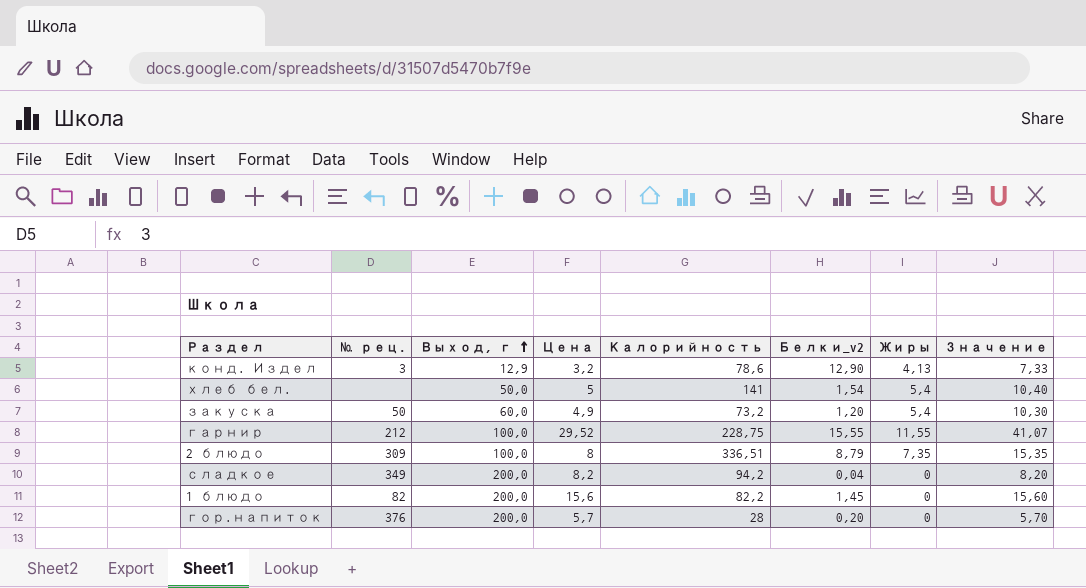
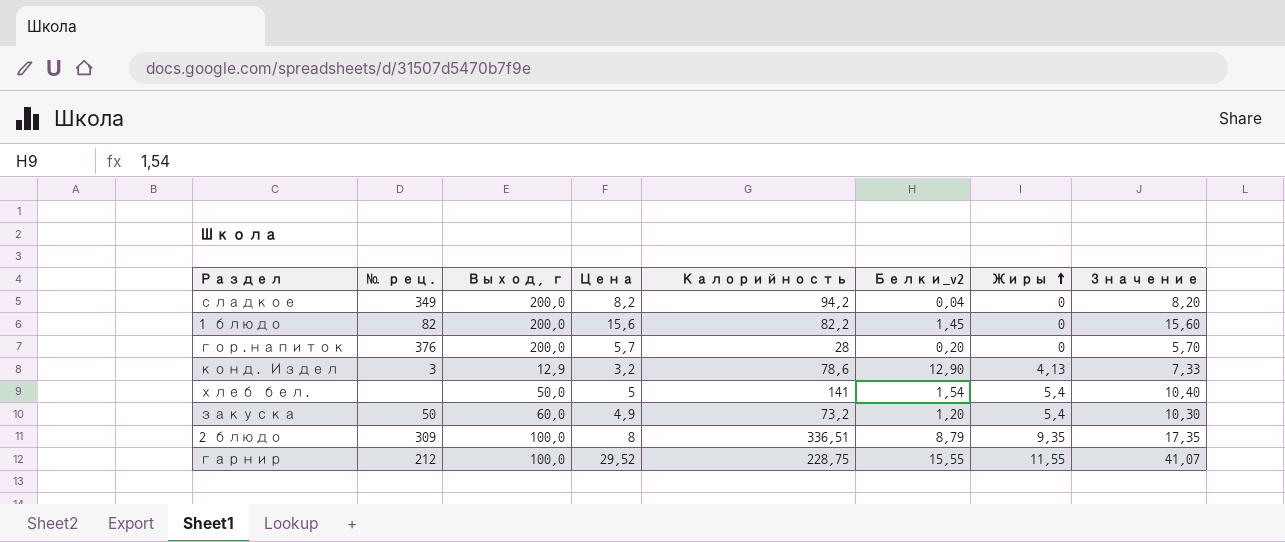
row order: Выход, г ascending -> Жиры ascending
2 блюдо | Жиры: 7,35 -> 9,35
2 блюдо | Значение: 15,35 -> 17,35

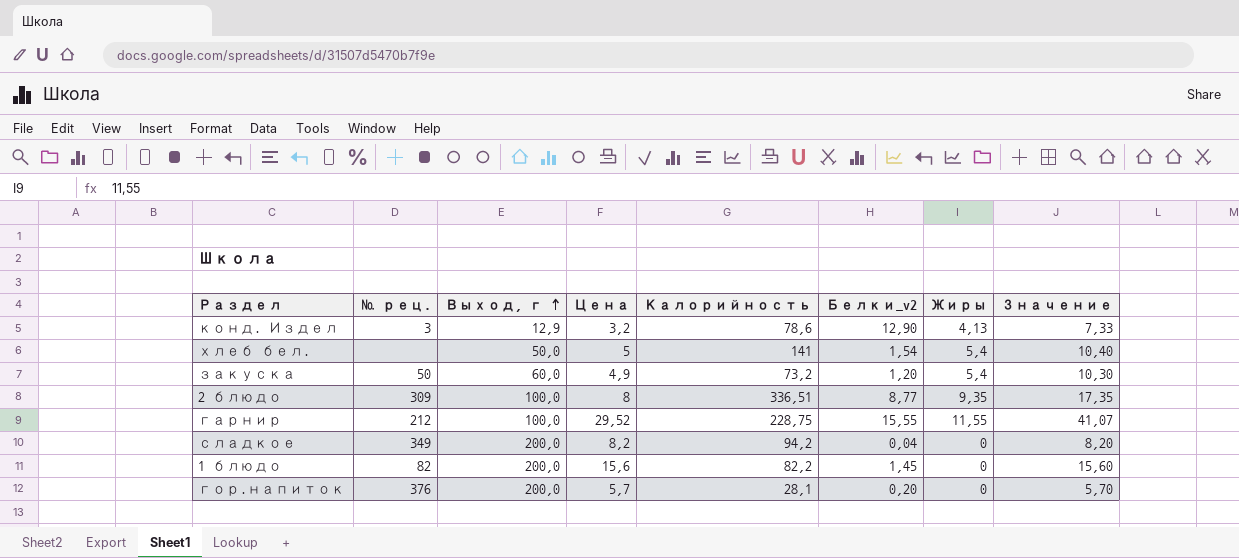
row order: Жиры ascending -> Выход, г ascending
2 блюдо | Белки_v2: 8,79 -> 8,77
гор.напиток | Калорийность: 28 -> 28,1

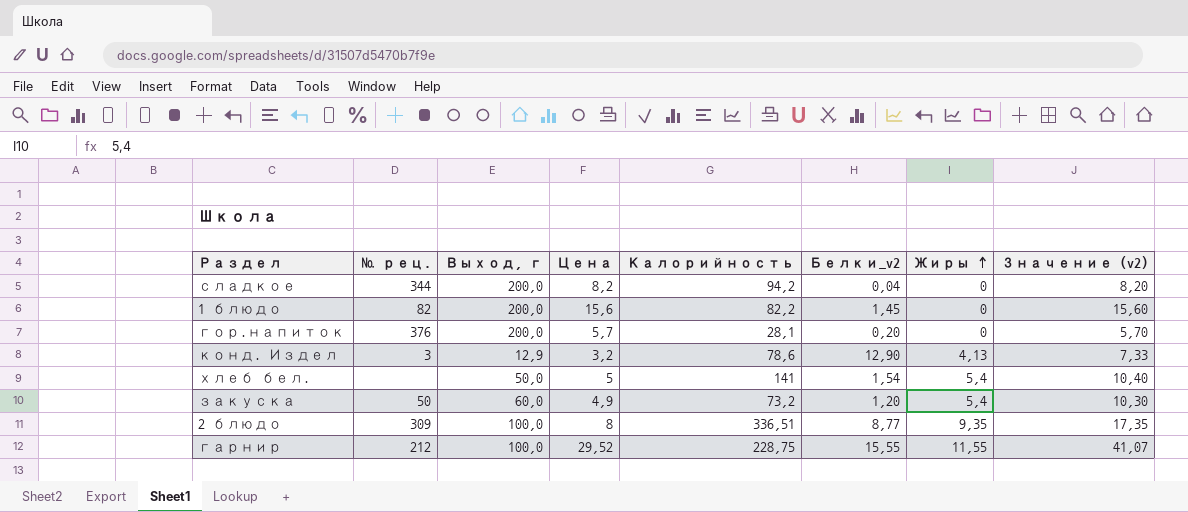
row order: Выход, г ascending -> Жиры ascending
column name: Значение -> Значение (v2)
сладкое | № рец.: 349 -> 344

